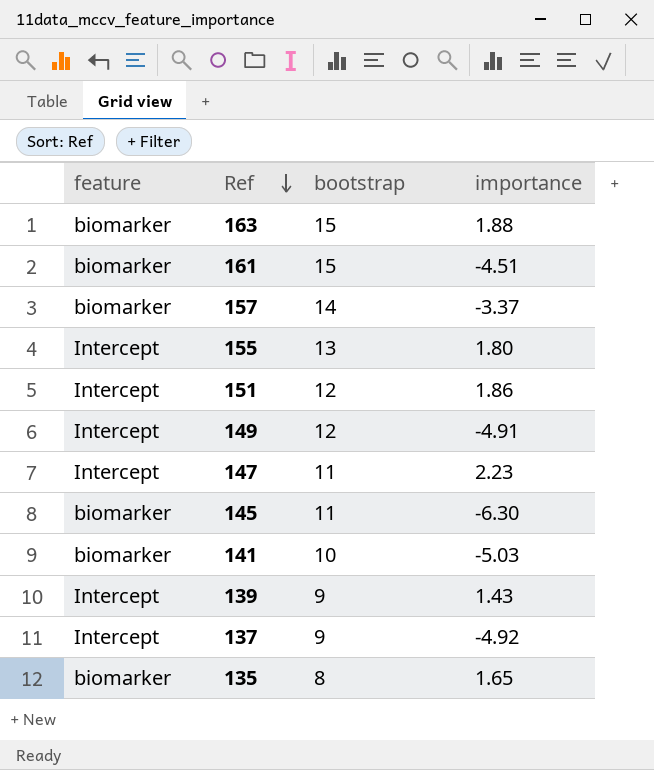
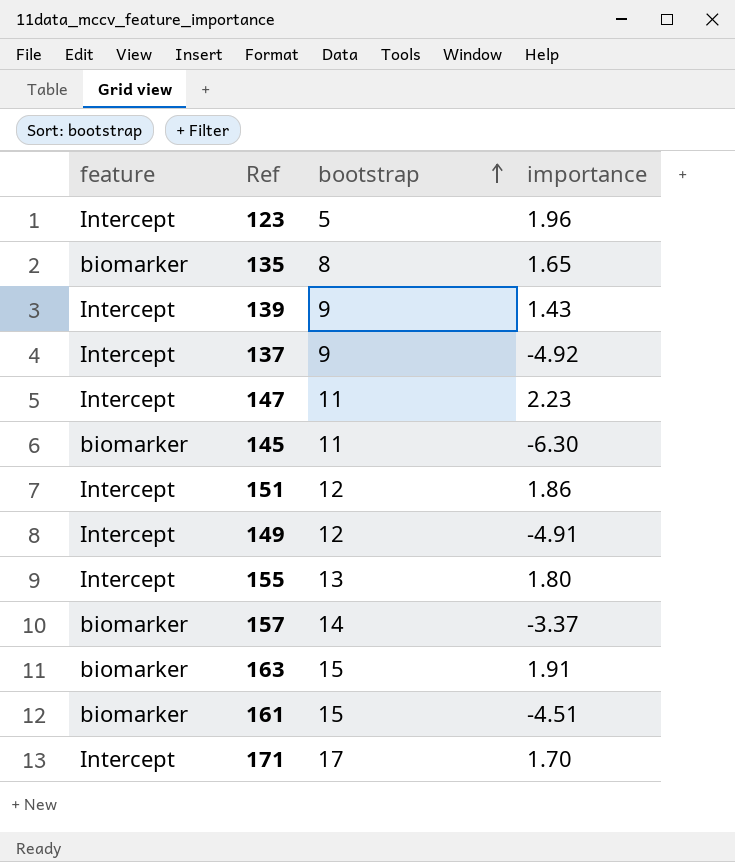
row order: Ref descending -> bootstrap ascending
row 141: biomarker | 10 | -5.03 -> none
row 123: none -> Intercept | 5 | 1.96
163 | importance: 1.88 -> 1.91
row 171: none -> Intercept | 17 | 1.70

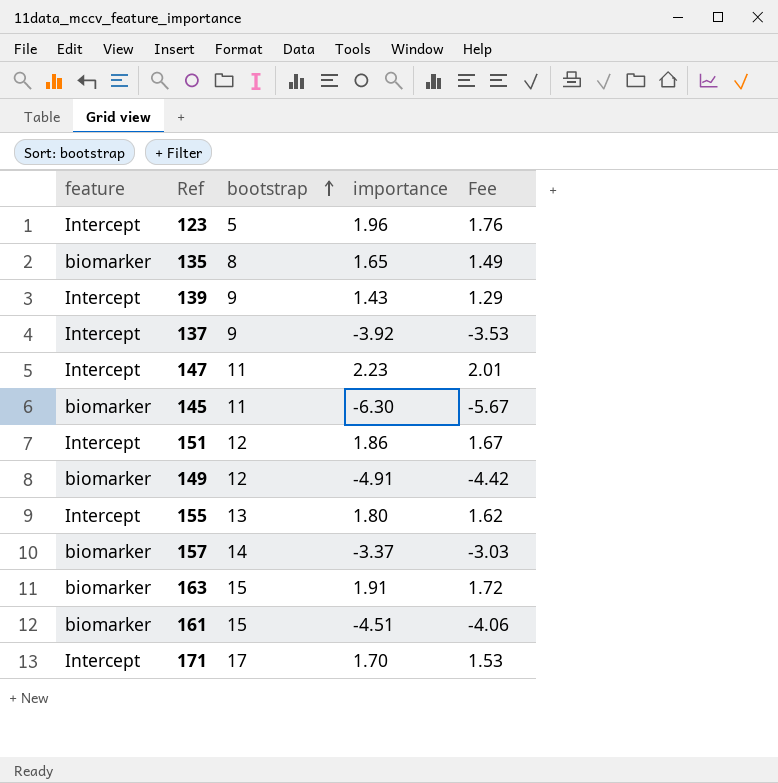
column Fee | formula: none -> [importance] * 0.9
137 | importance: -4.92 -> -3.92
149 | feature: Intercept -> biomarker

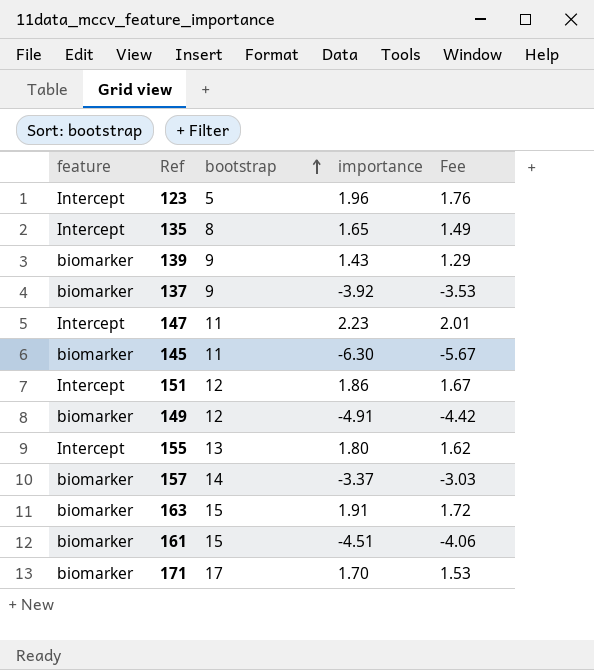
135 | feature: biomarker -> Intercept
139 | feature: Intercept -> biomarker
137 | feature: Intercept -> biomarker
171 | feature: Intercept -> biomarker

